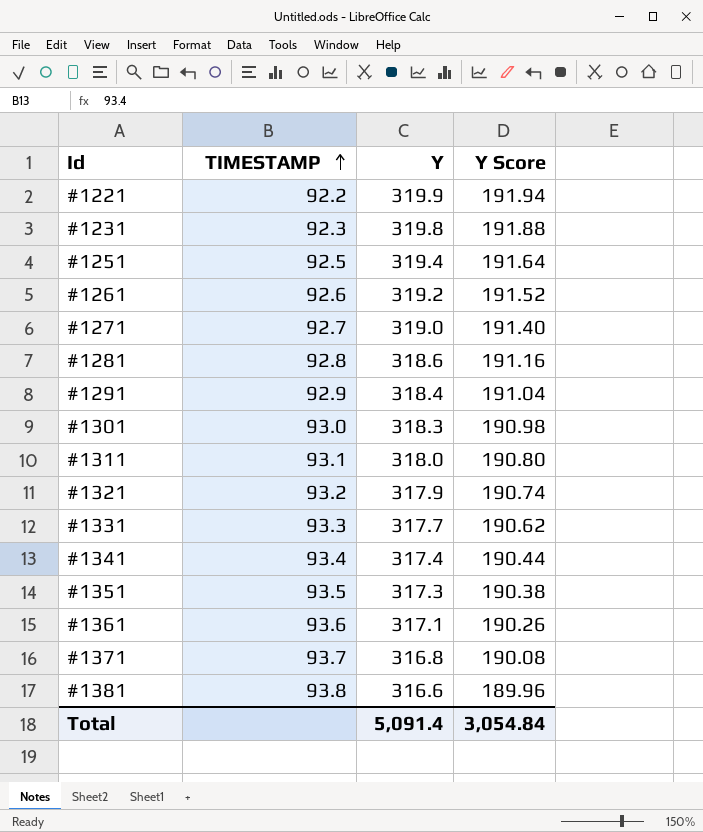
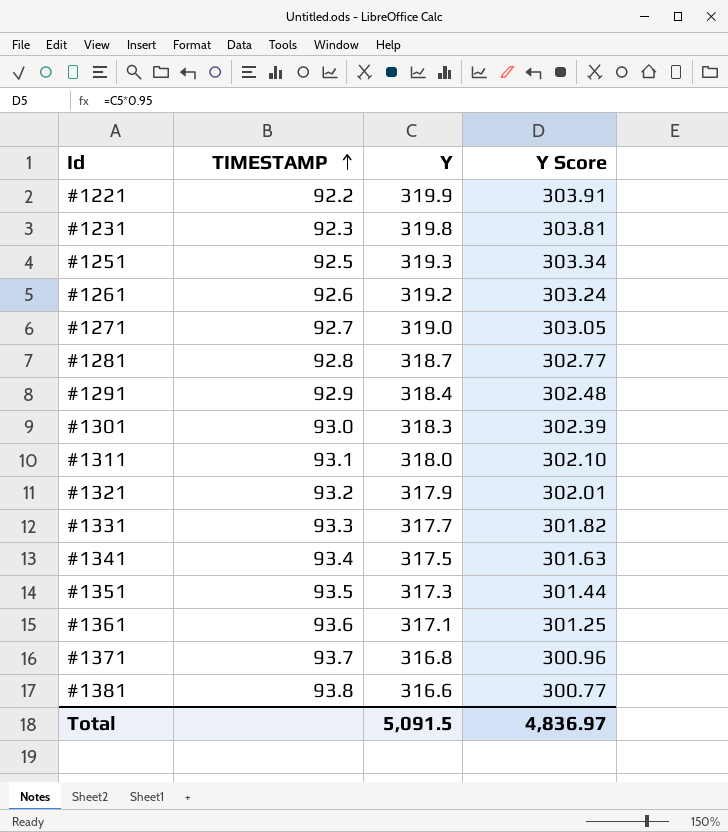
column Y Score | formula: [Y] * 0.6 -> [Y] * 0.95
#1251 | Y: 319.4 -> 319.3
#1281 | Y: 318.6 -> 318.7
#1341 | Y: 317.4 -> 317.5
Total | Y: 5,091.4 -> 5,091.5
Total | Y Score: 3,054.84 -> 4,836.97

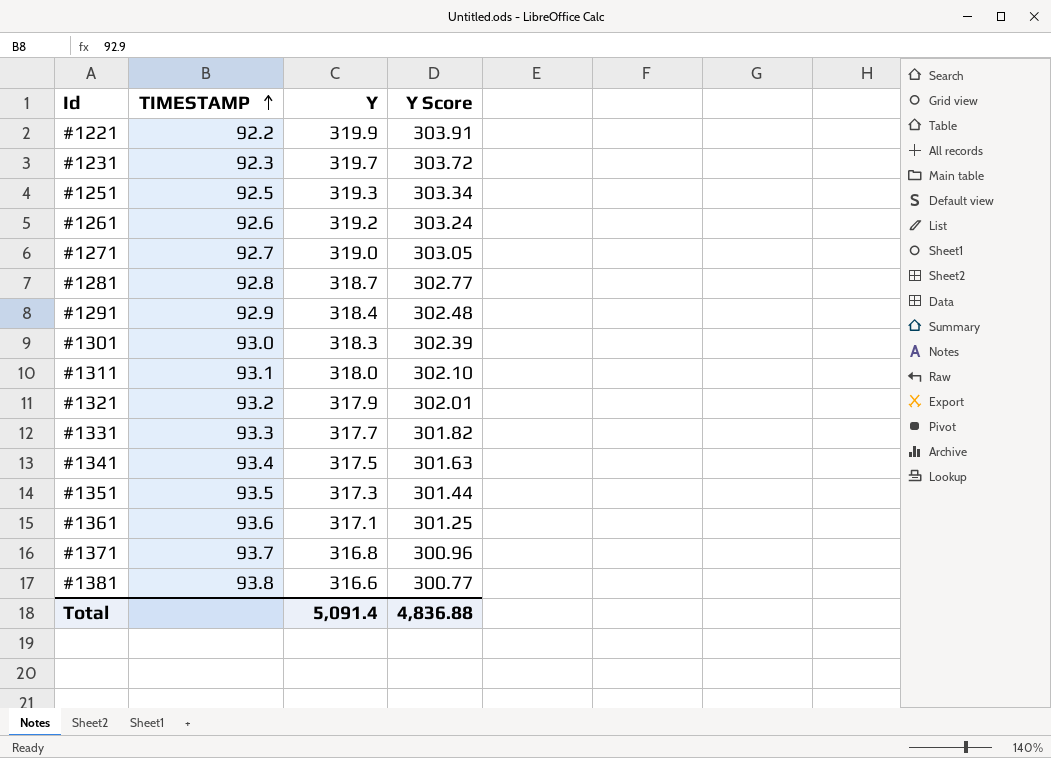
#1231 | Y: 319.8 -> 319.7
#1231 | Y Score: 303.81 -> 303.72
Total | Y: 5,091.5 -> 5,091.4
Total | Y Score: 4,836.97 -> 4,836.88

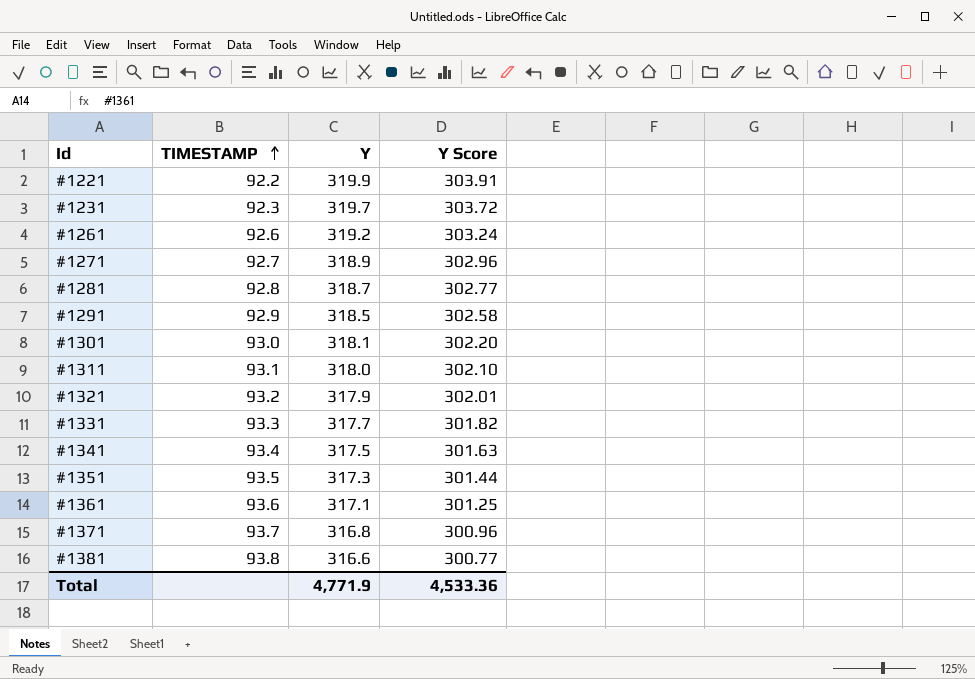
row #1251: 92.5 | 319.3 | 303.34 -> none
#1271 | Y: 319.0 -> 318.9
#1271 | Y Score: 303.05 -> 302.96
#1291 | Y: 318.4 -> 318.5
#1291 | Y Score: 302.48 -> 302.58
#1301 | Y: 318.3 -> 318.1
#1301 | Y Score: 302.39 -> 302.20
Total | Y: 5,091.4 -> 4,771.9
Total | Y Score: 4,836.88 -> 4,533.36

